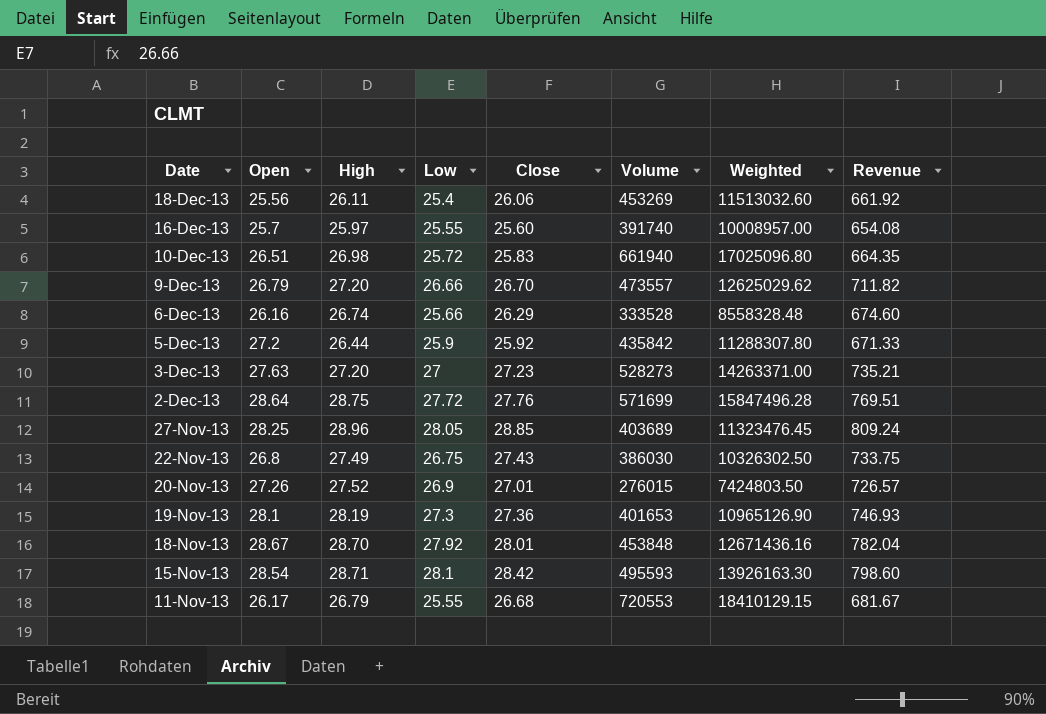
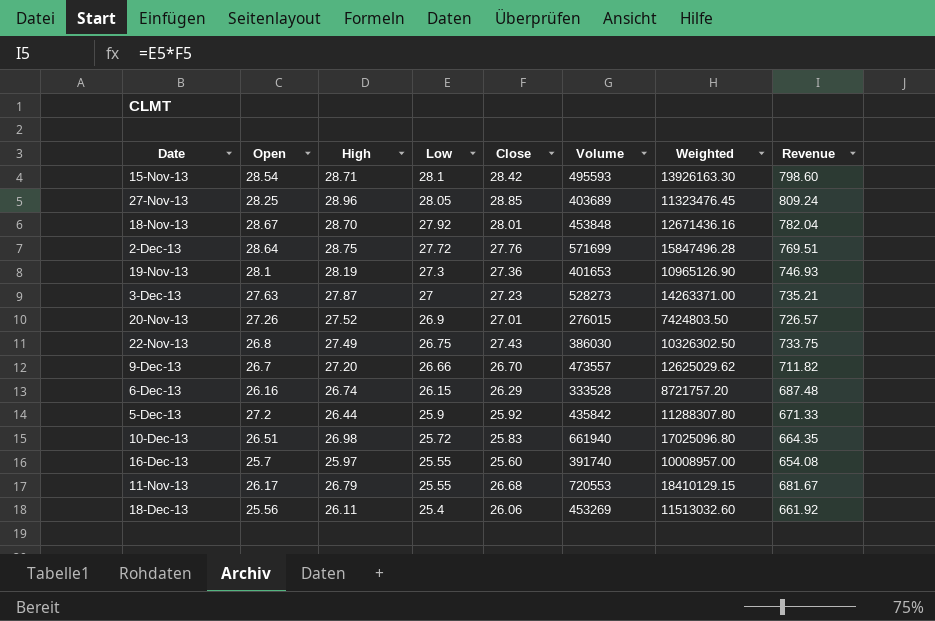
row order: Date descending -> Low descending
3-Dec-13 | High: 27.20 -> 27.87
9-Dec-13 | Open: 26.79 -> 26.7
6-Dec-13 | Low: 25.66 -> 26.15
6-Dec-13 | Weighted: 8558328.48 -> 8721757.20
6-Dec-13 | Revenue: 674.60 -> 687.48

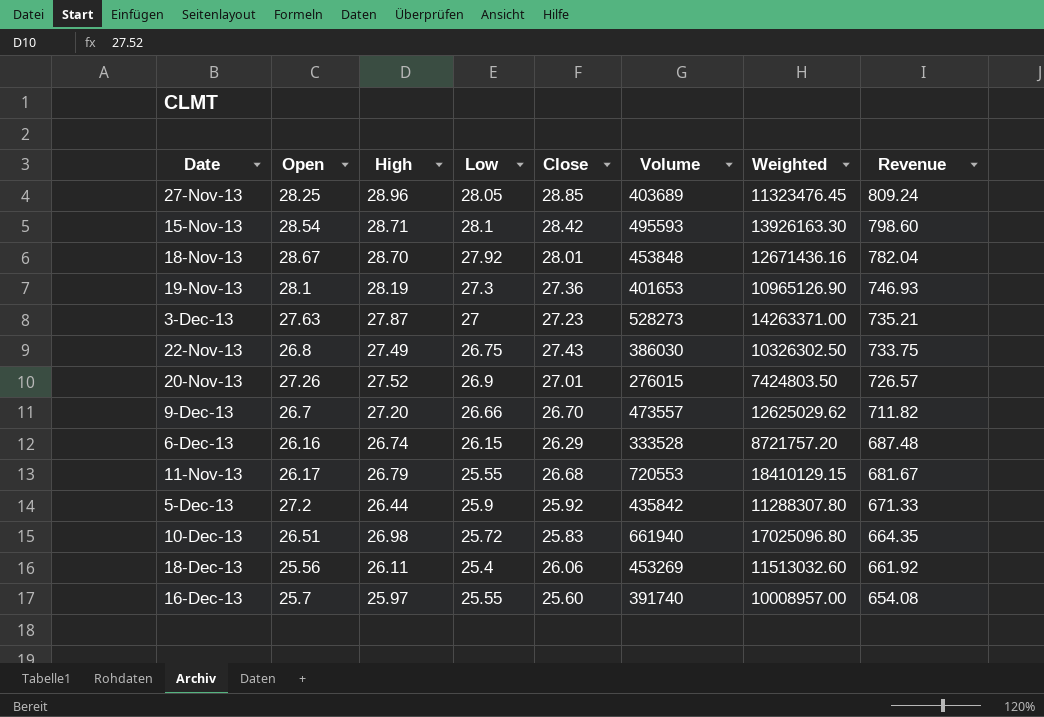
row order: Low descending -> Revenue descending
row 2-Dec-13: 28.64 | 28.75 | 27.72 | 27.76 | 571699 | 15847496.28 | 769.51 -> none

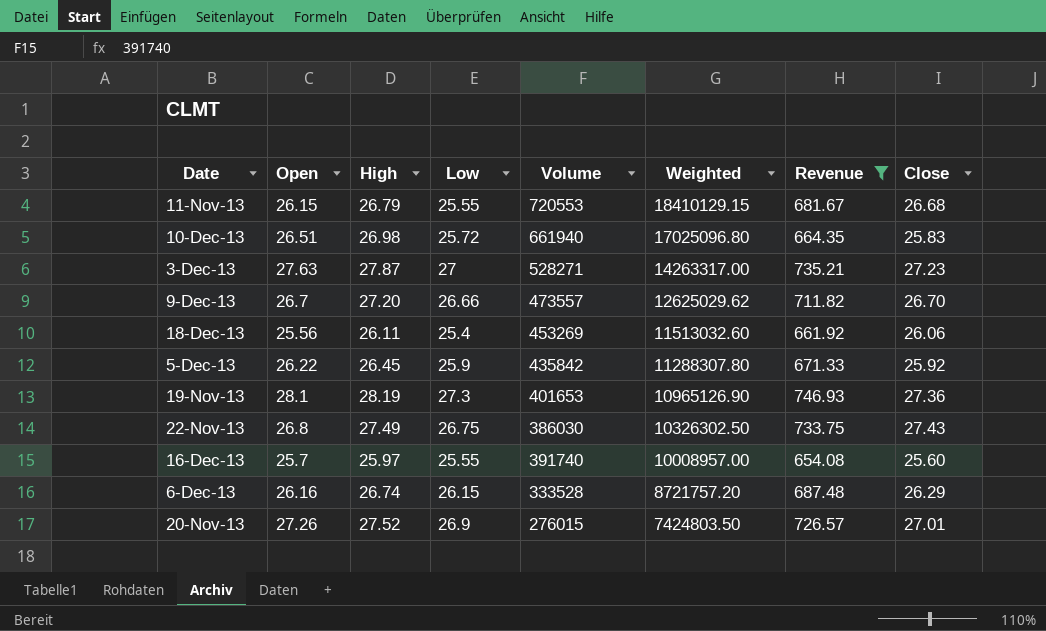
filter: none -> Revenue <= 746.93
row order: Revenue descending -> Weighted descending
column Close | position: 5 -> 8
11-Nov-13 | Open: 26.17 -> 26.15
3-Dec-13 | Volume: 528273 -> 528271
3-Dec-13 | Weighted: 14263371.00 -> 14263317.00
5-Dec-13 | Open: 27.2 -> 26.22
5-Dec-13 | High: 26.44 -> 26.45

